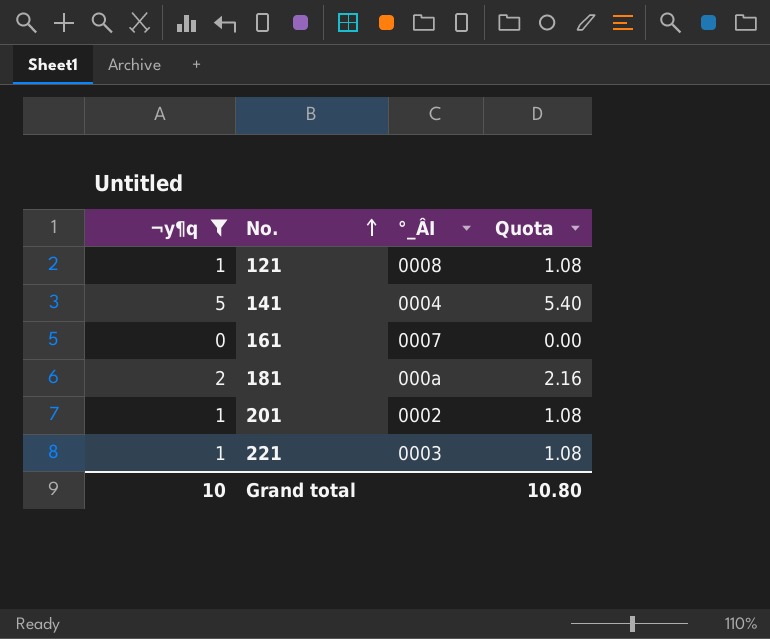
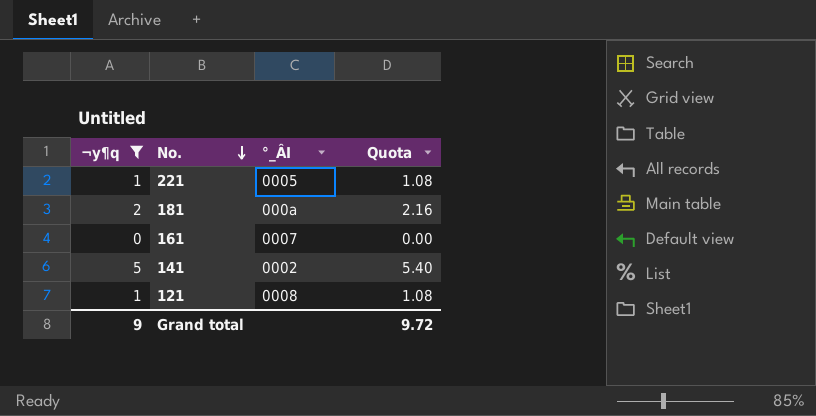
row order: No. ascending -> No. descending
row 201: 1 | 0002 | 1.08 -> none
221 | °_ÂI: 0003 -> 0005
141 | °_ÂI: 0004 -> 0002
Grand total | ¬y¶q: 10 -> 9
Grand total | Quota: 10.80 -> 9.72

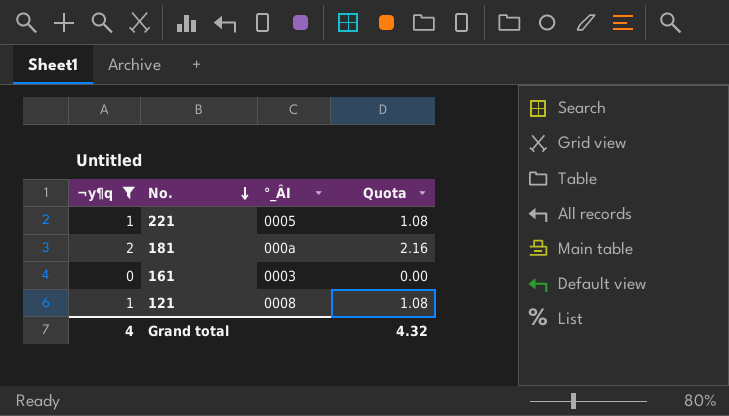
row 141: 5 | 0002 | 5.40 -> none
161 | °_ÂI: 0007 -> 0003
Grand total | ¬y¶q: 9 -> 4
Grand total | Quota: 9.72 -> 4.32

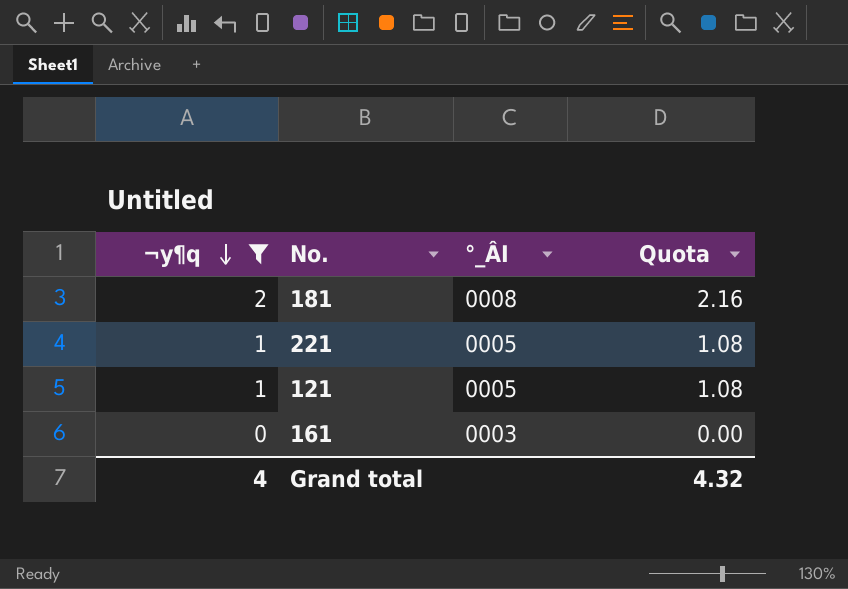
row order: No. descending -> ¬y¶q descending
181 | °_ÂI: 000a -> 0008
121 | °_ÂI: 0008 -> 0005

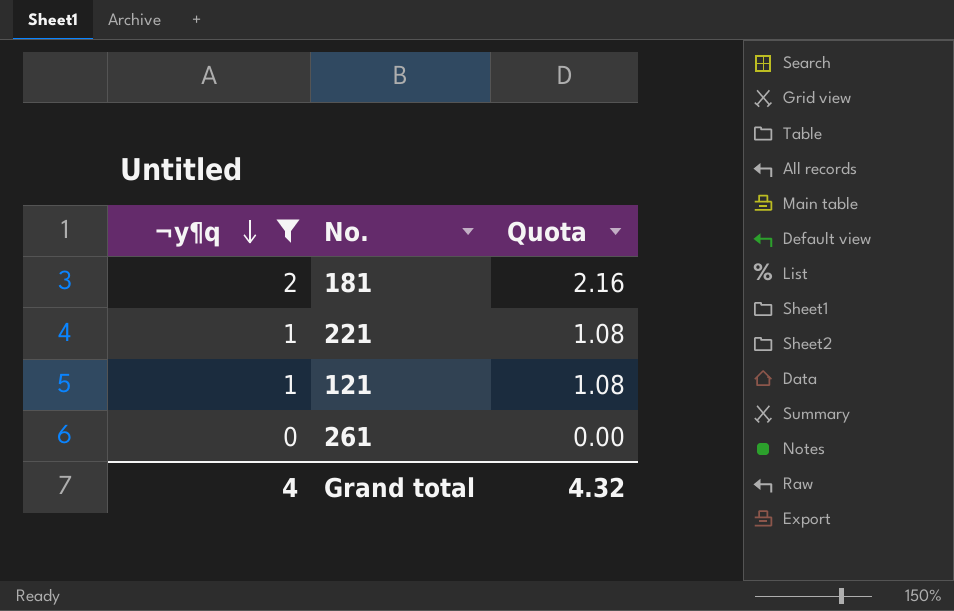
column °_ÂI | position: 3 -> none
row 161: 0 | 0003 | 0.00 -> none
row 261: none -> 0 | 0.00

